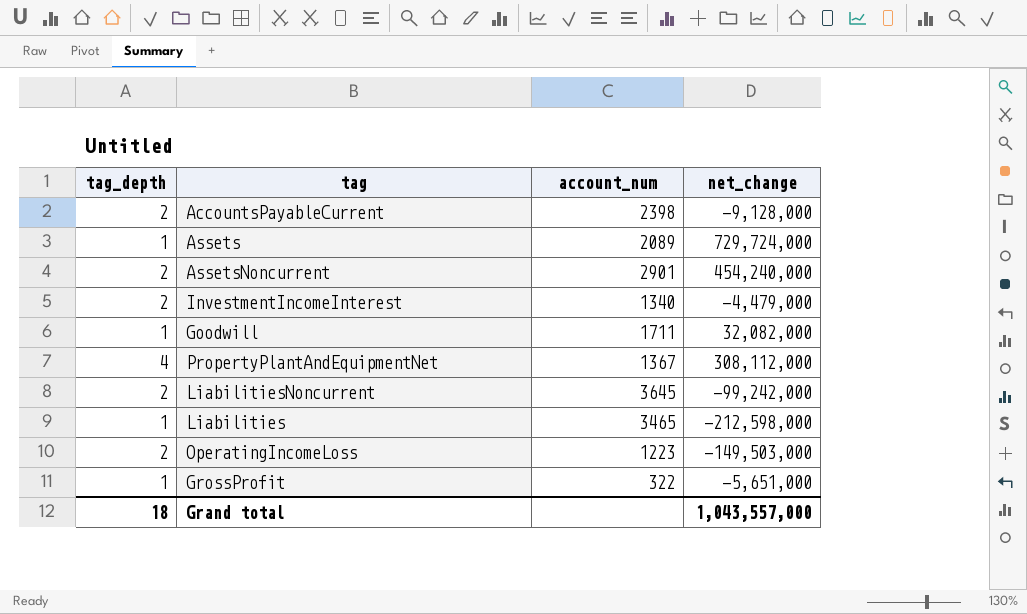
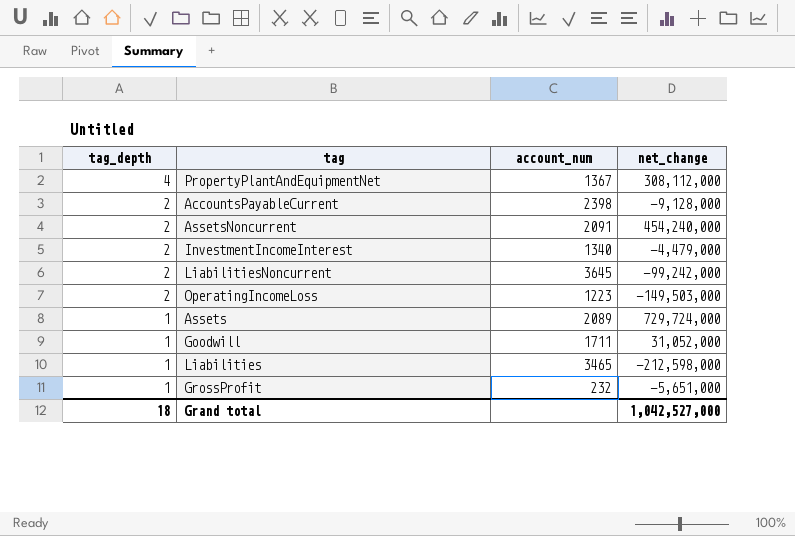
row order: none -> tag_depth descending
AssetsNoncurrent | account_num: 2901 -> 2091
Goodwill | net_change: 32,082,000 -> 31,052,000
GrossProfit | account_num: 322 -> 232
Grand total | net_change: 1,043,557,000 -> 1,042,527,000

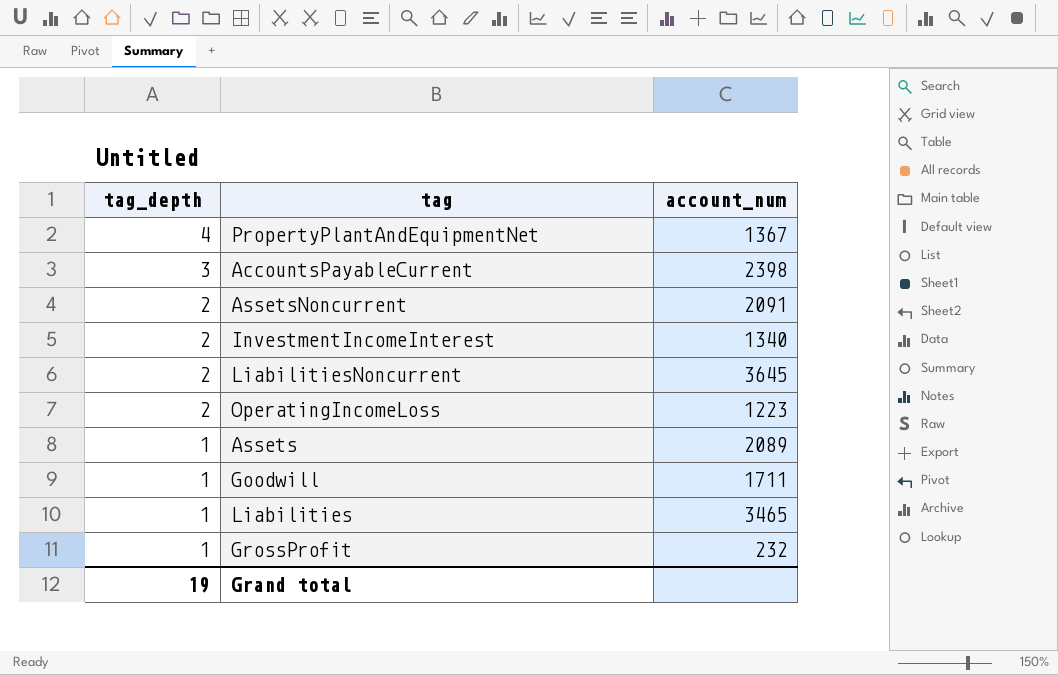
column net_change | position: 4 -> none
AccountsPayableCurrent | tag_depth: 2 -> 3
Grand total | tag_depth: 18 -> 19

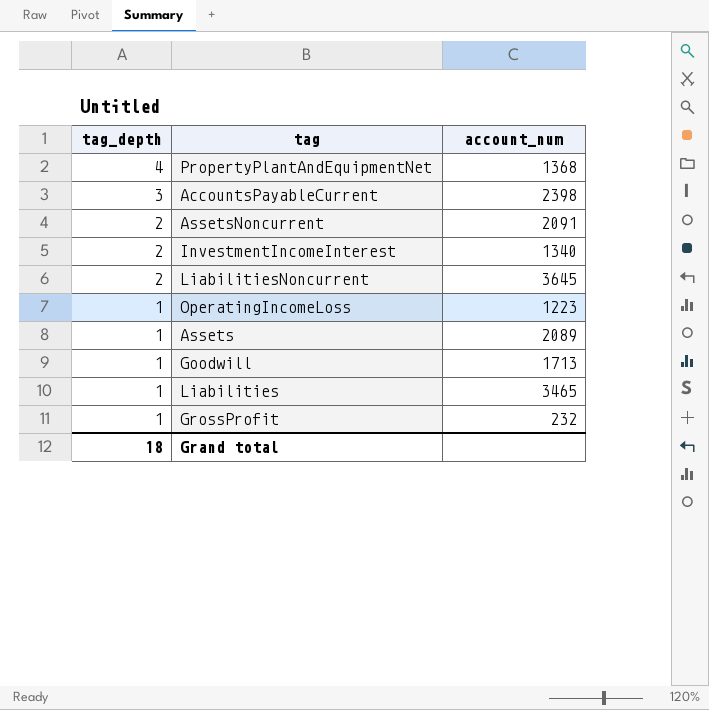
PropertyPlantAndEquipmentNet | account_num: 1367 -> 1368
OperatingIncomeLoss | tag_depth: 2 -> 1
Goodwill | account_num: 1711 -> 1713
Grand total | tag_depth: 19 -> 18

